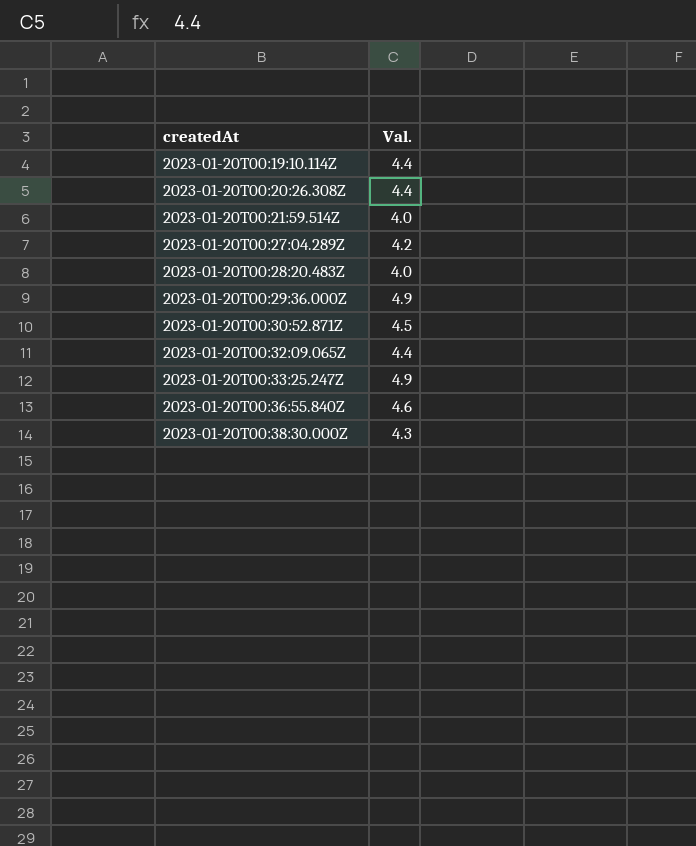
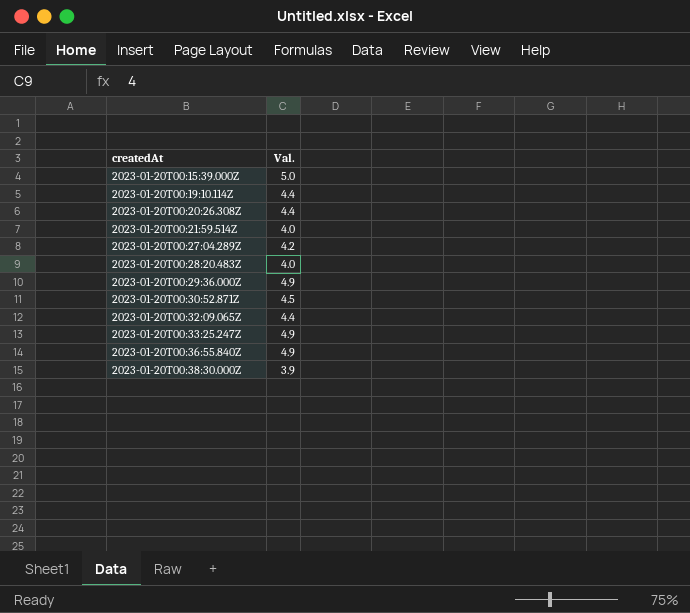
row 2023-01-20T00:15:39.000Z: none -> 5.0
2023-01-20T00:36:55.840Z | Val.: 4.6 -> 4.9
2023-01-20T00:38:30.000Z | Val.: 4.3 -> 3.9

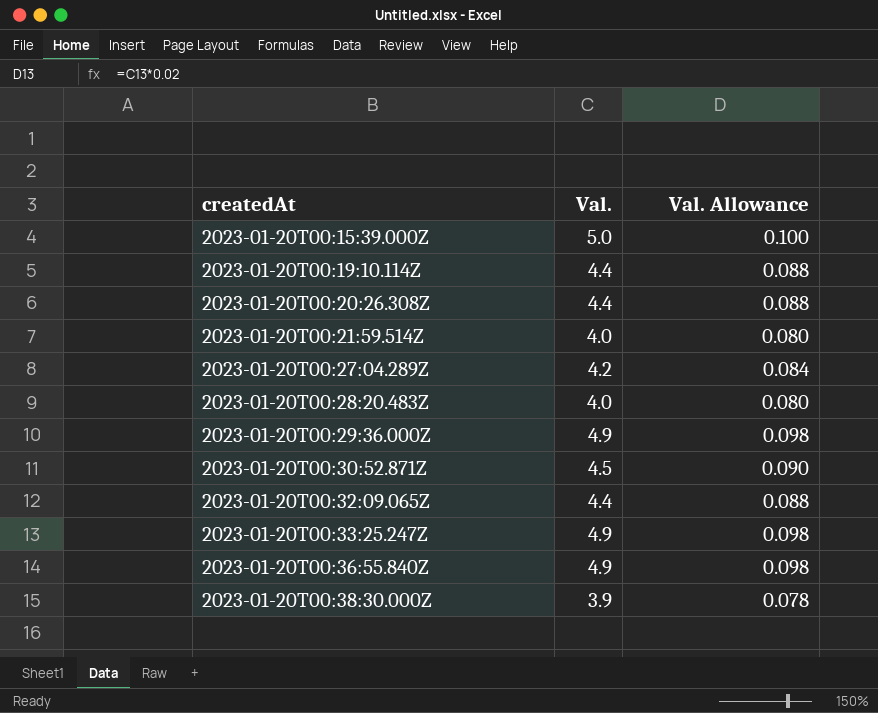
column Val. Allowance | formula: none -> [Val.] * 0.02

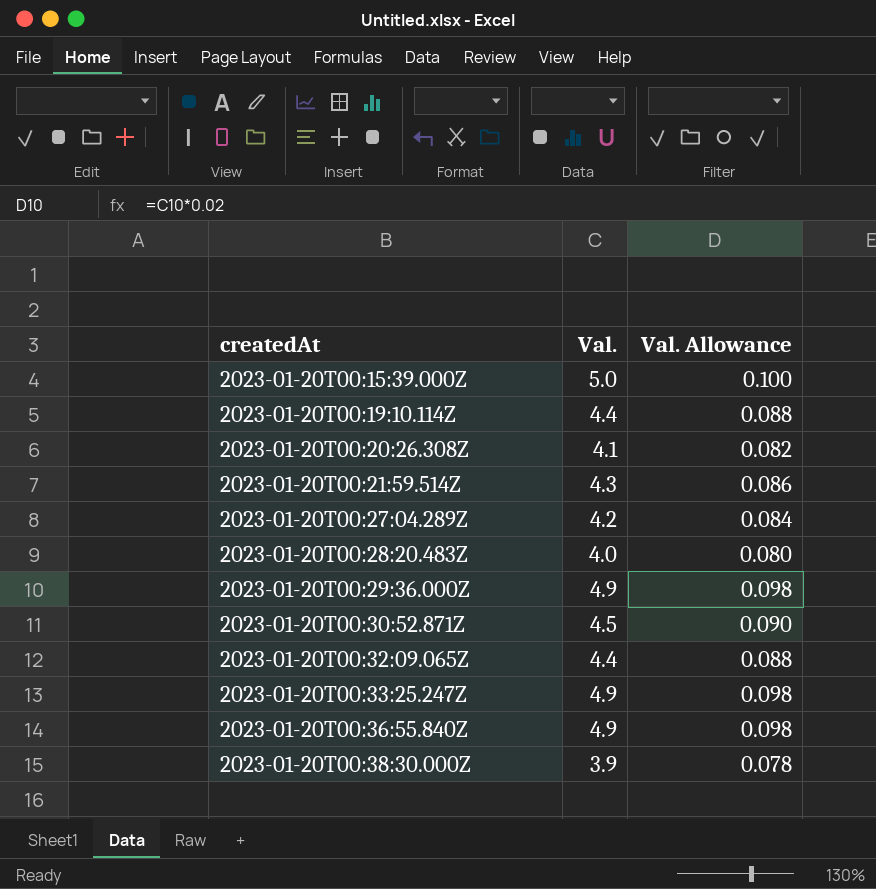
2023-01-20T00:20:26.308Z | Val.: 4.4 -> 4.1
2023-01-20T00:20:26.308Z | Val. Allowance: 0.088 -> 0.082
2023-01-20T00:21:59.514Z | Val.: 4.0 -> 4.3
2023-01-20T00:21:59.514Z | Val. Allowance: 0.080 -> 0.086

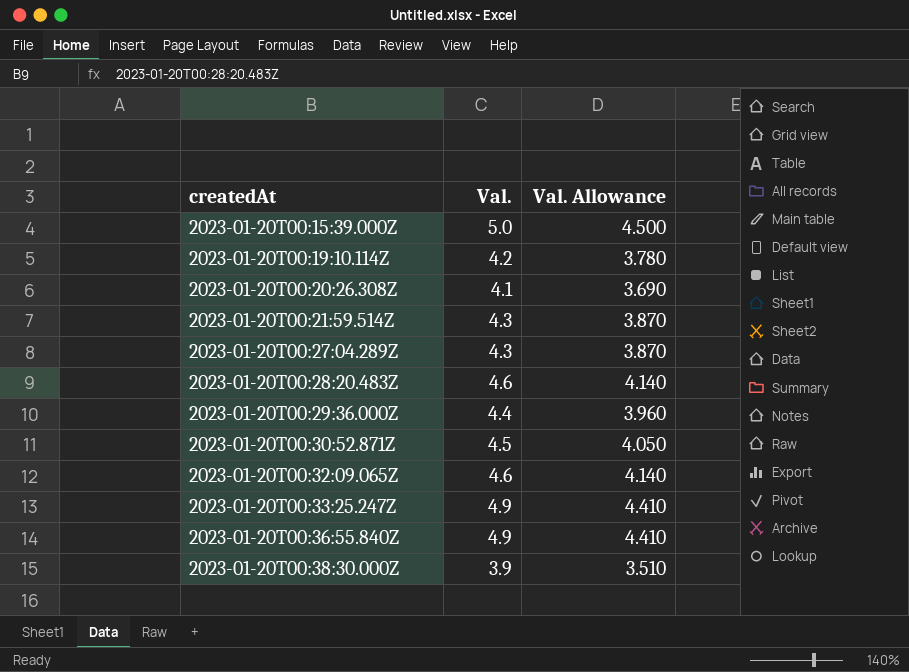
column Val. Allowance | formula: [Val.] * 0.02 -> [Val.] * 0.9
2023-01-20T00:19:10.114Z | Val.: 4.4 -> 4.2
2023-01-20T00:27:04.289Z | Val.: 4.2 -> 4.3
2023-01-20T00:28:20.483Z | Val.: 4.0 -> 4.6
2023-01-20T00:29:36.000Z | Val.: 4.9 -> 4.4
2023-01-20T00:32:09.065Z | Val.: 4.4 -> 4.6

